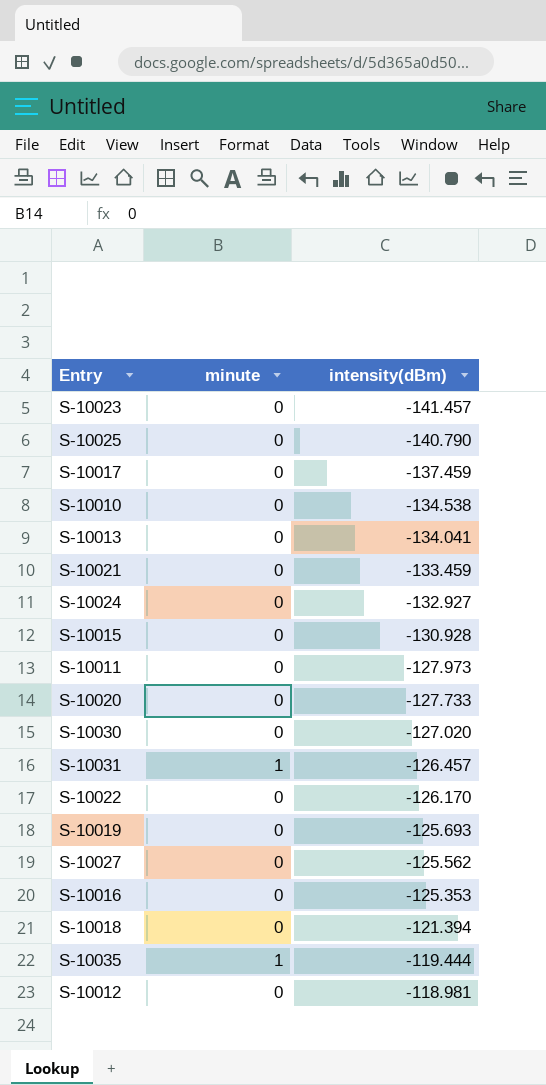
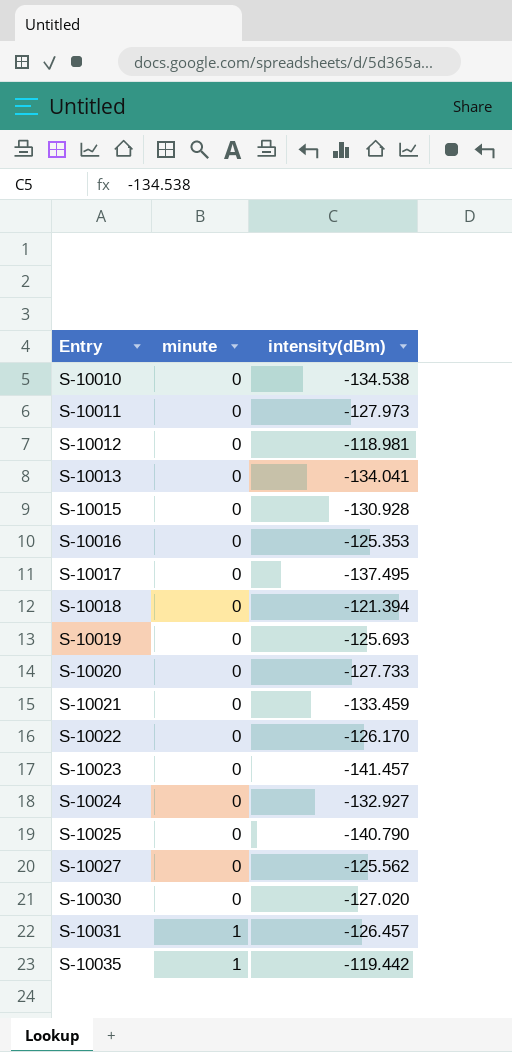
row order: intensity(dBm) ascending -> Entry ascending
S-10017 | intensity(dBm): -137.459 -> -137.495
S-10035 | intensity(dBm): -119.444 -> -119.442

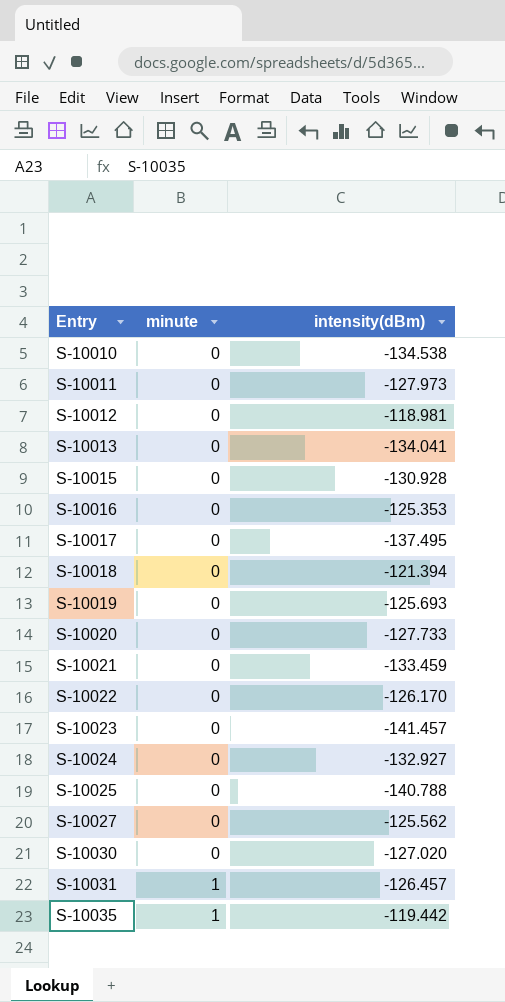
S-10025 | intensity(dBm): -140.790 -> -140.788

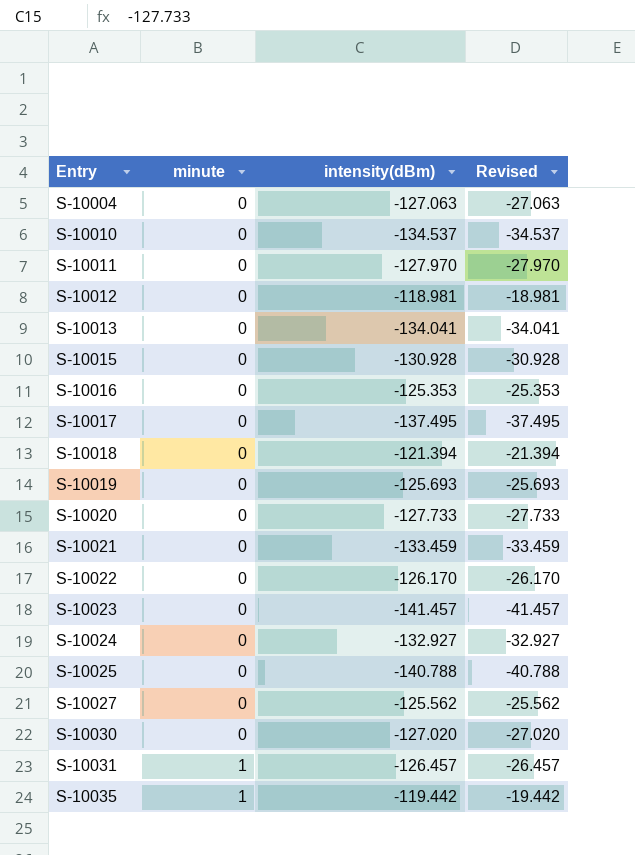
column Revised | formula: none -> [intensity(dBm)] + 100
row S-10004: none -> 0 | -127.063 | -27.063
S-10010 | intensity(dBm): -134.538 -> -134.537
S-10011 | intensity(dBm): -127.973 -> -127.970

